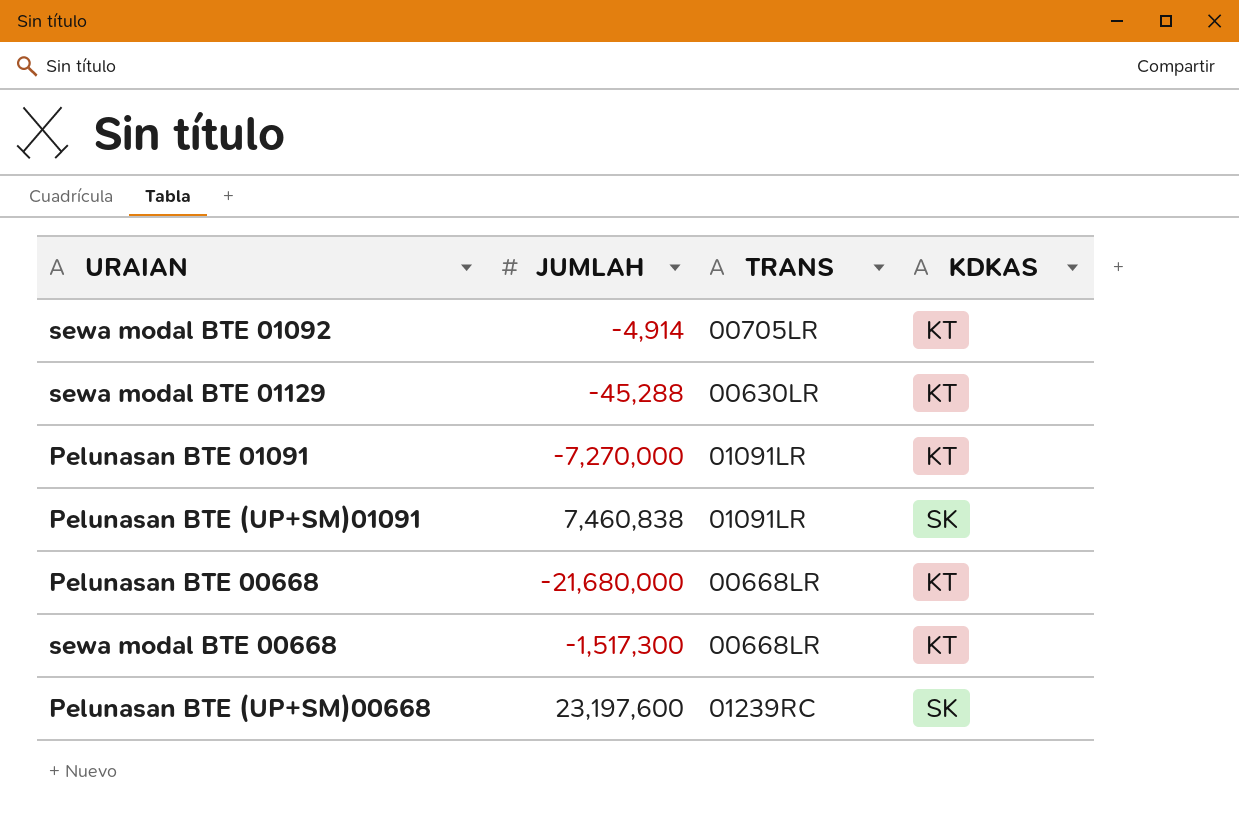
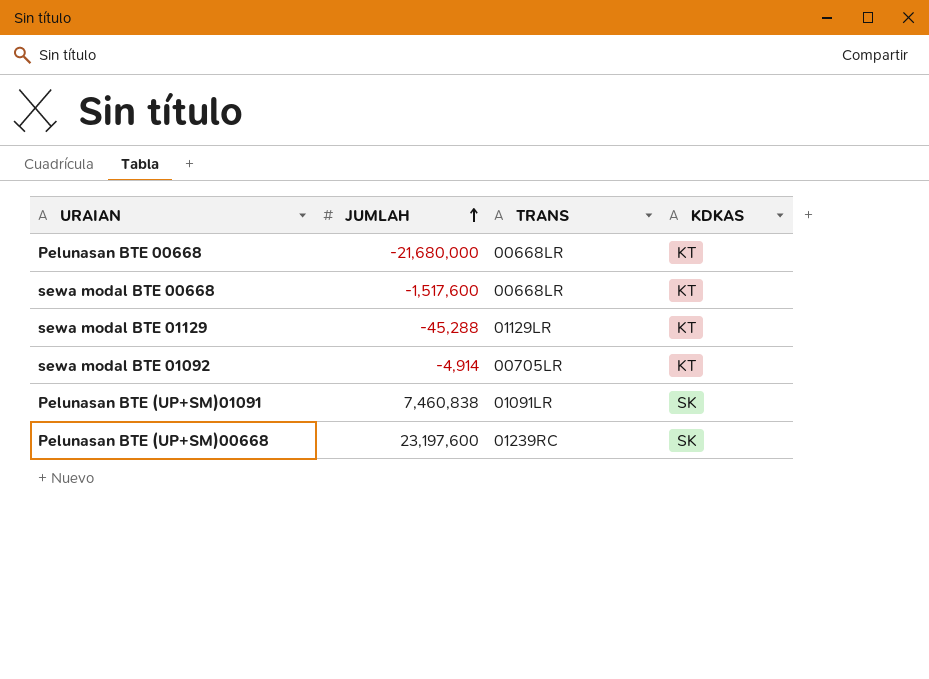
row order: none -> JUMLAH ascending
row Pelunasan BTE 01091: -7,270,000 | 01091LR | KT -> none
sewa modal BTE 00668 | JUMLAH: -1,517,300 -> -1,517,600
sewa modal BTE 01129 | TRANS: 00630LR -> 01129LR

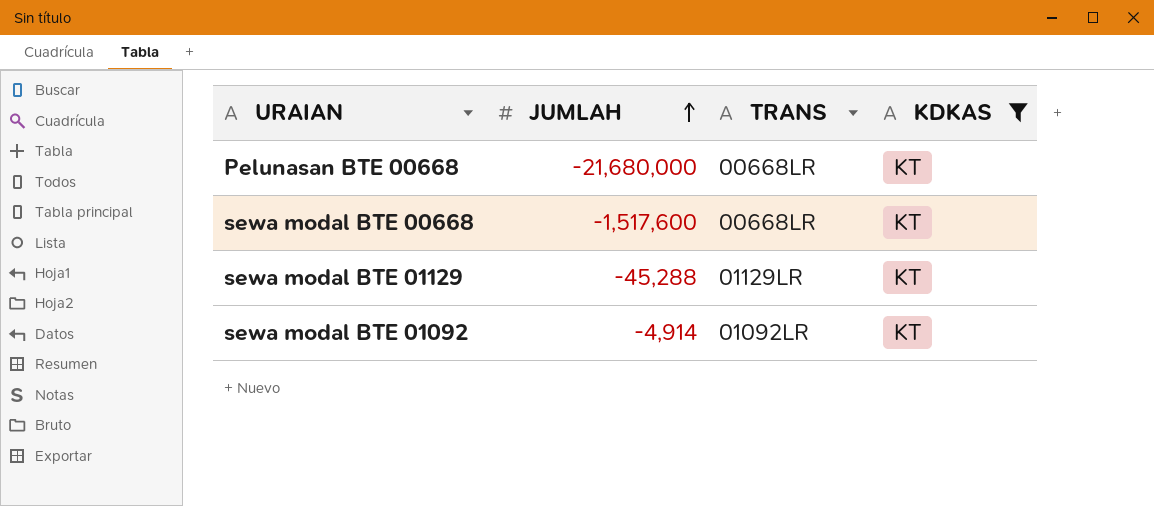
filter: none -> KDKAS = KT
sewa modal BTE 01092 | TRANS: 00705LR -> 01092LR

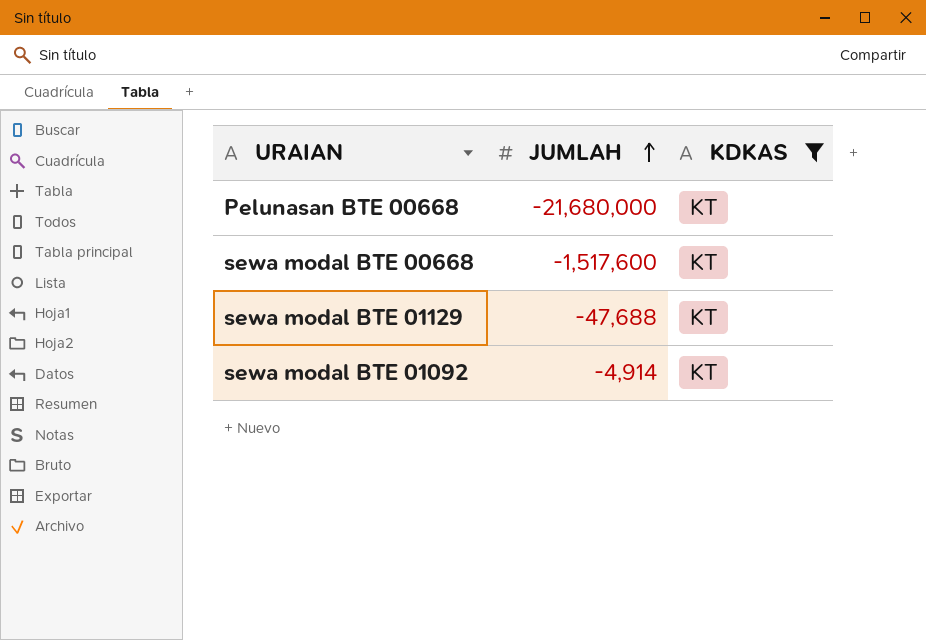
column TRANS | position: 3 -> none
sewa modal BTE 01129 | JUMLAH: -45,288 -> -47,688

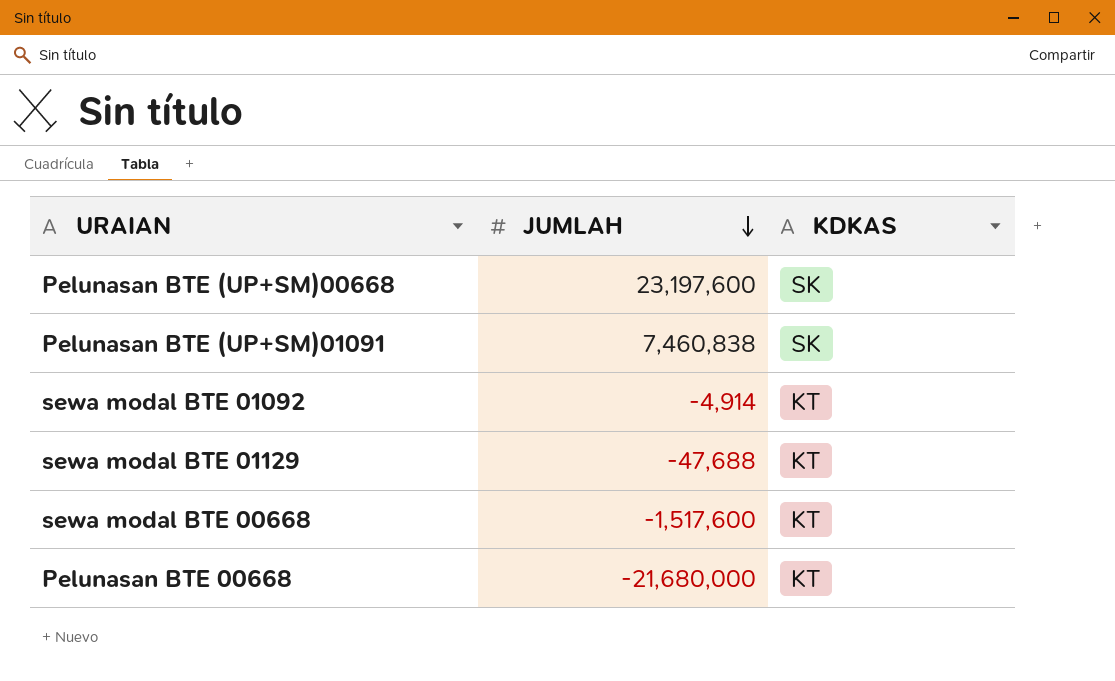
filter: KDKAS = KT -> none
row order: JUMLAH ascending -> JUMLAH descending

